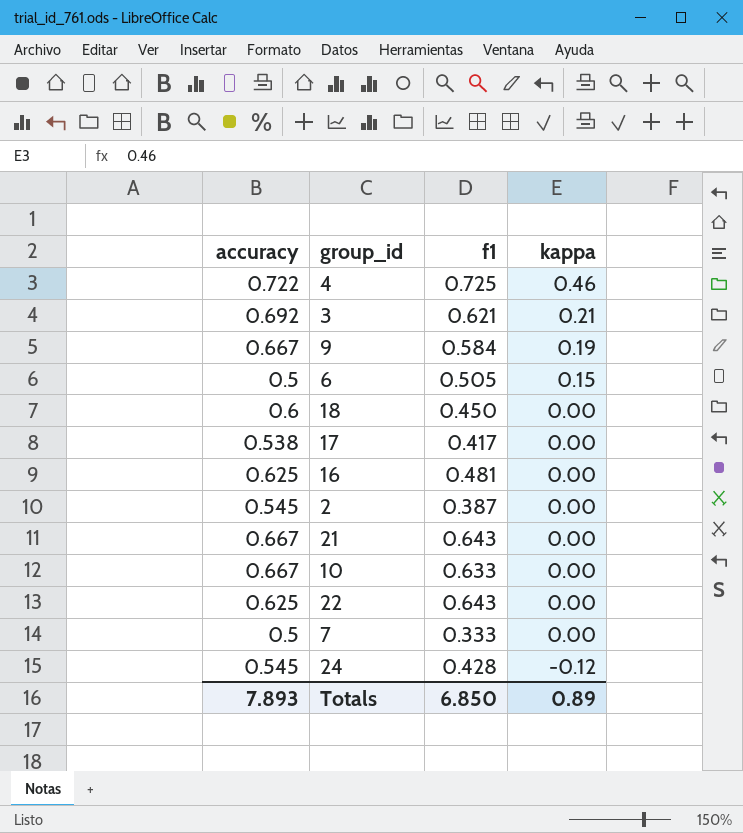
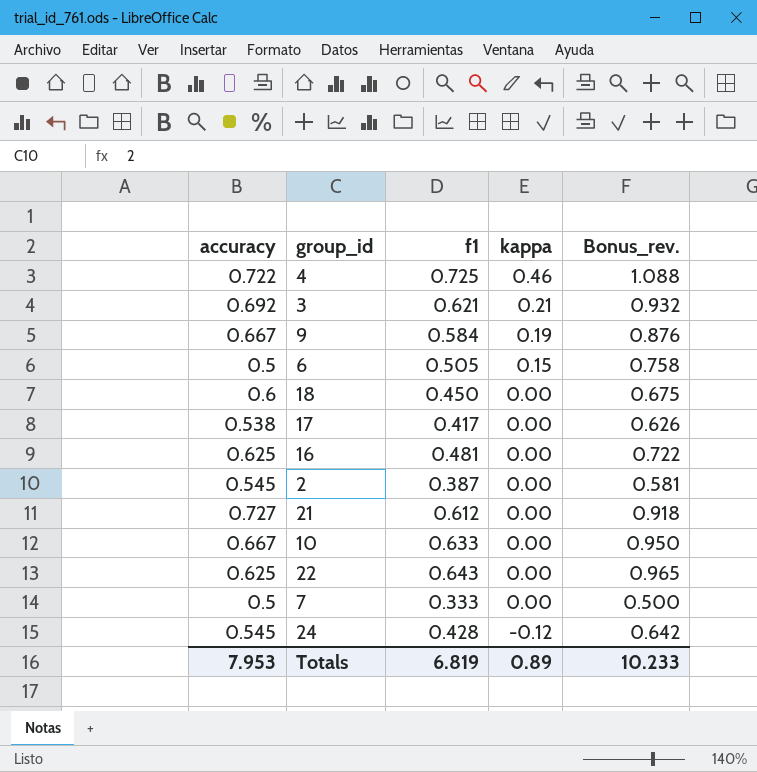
column Bonus_rev. | formula: none -> [f1] * 1.5
21 | accuracy: 0.667 -> 0.727
21 | f1: 0.643 -> 0.612
Totals | accuracy: 7.893 -> 7.953
Totals | f1: 6.850 -> 6.819

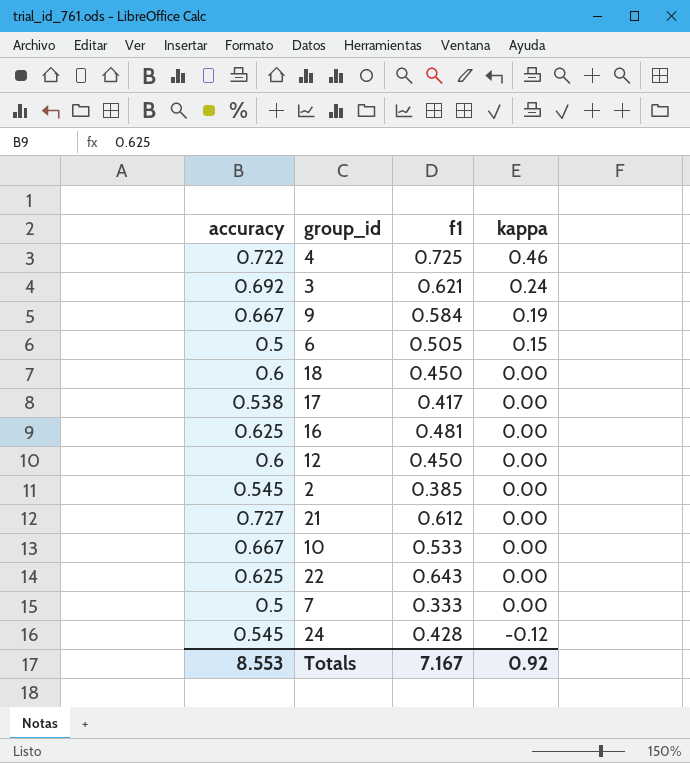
column Bonus_rev. | formula: [f1] * 1.5 -> none
3 | kappa: 0.21 -> 0.24
row 12: none -> 0.6 | 0.450 | 0.00
2 | f1: 0.387 -> 0.385
10 | f1: 0.633 -> 0.533
Totals | accuracy: 7.953 -> 8.553
Totals | f1: 6.819 -> 7.167
Totals | kappa: 0.89 -> 0.92

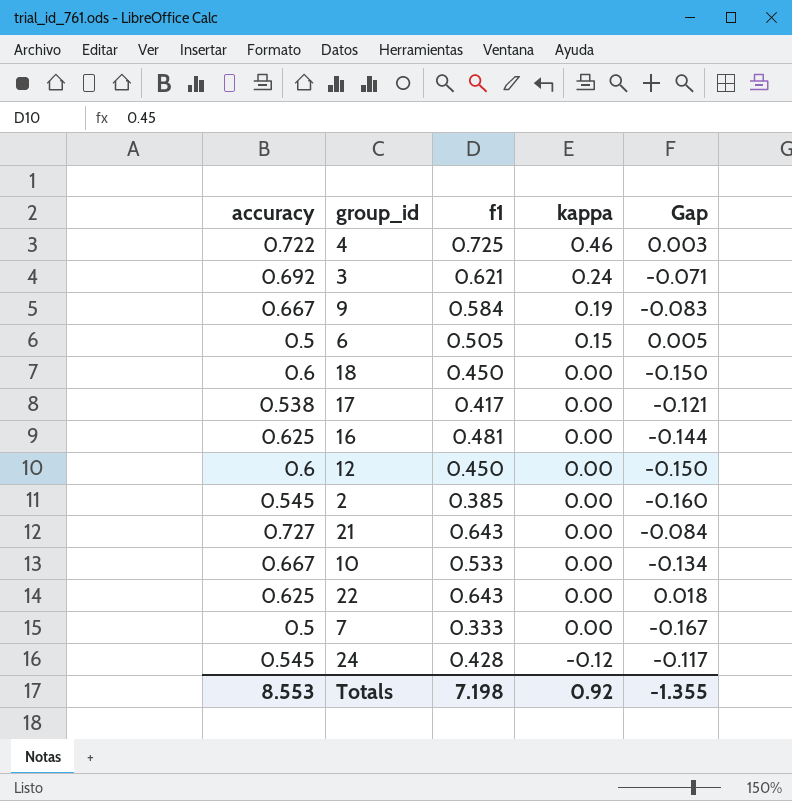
column Gap | formula: none -> [f1] - [accuracy]
21 | f1: 0.612 -> 0.643
Totals | f1: 7.167 -> 7.198

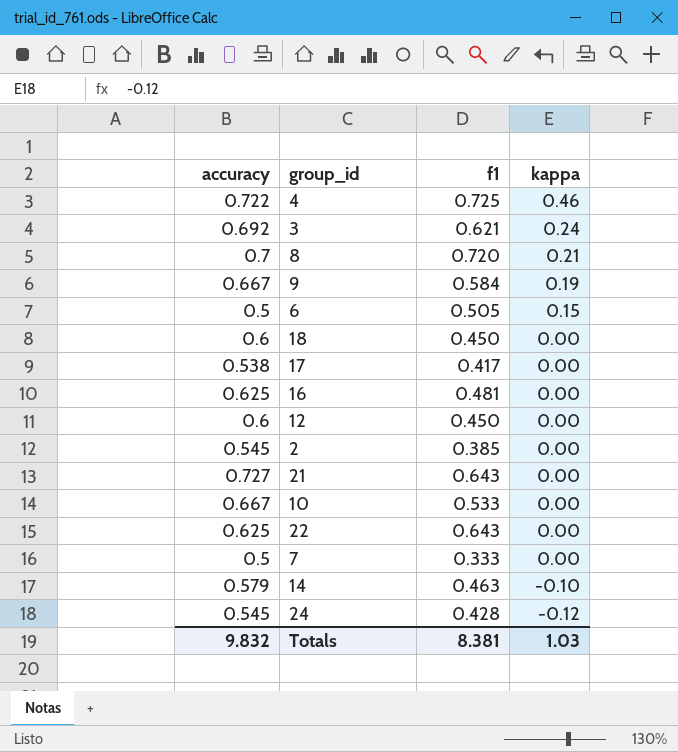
column Gap | formula: [f1] - [accuracy] -> none
row 8: none -> 0.7 | 0.720 | 0.21
row 14: none -> 0.579 | 0.463 | -0.10
Totals | accuracy: 8.553 -> 9.832
Totals | f1: 7.198 -> 8.381
Totals | kappa: 0.92 -> 1.03

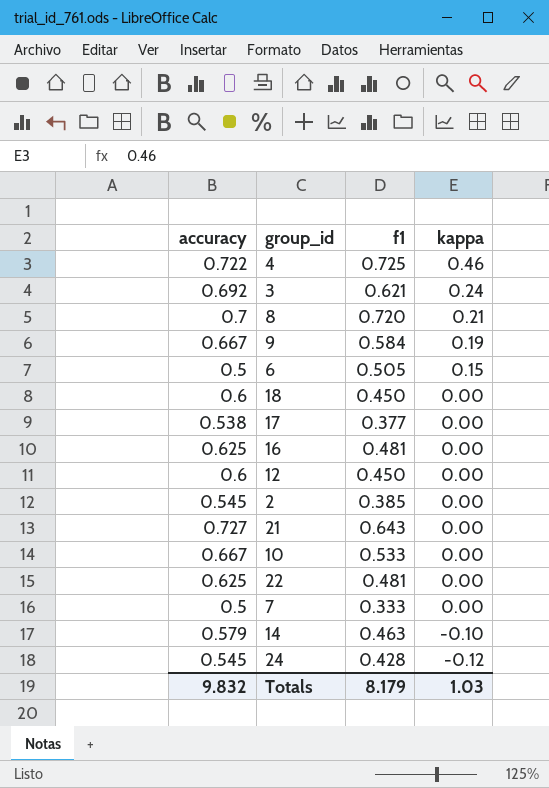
17 | f1: 0.417 -> 0.377
22 | f1: 0.643 -> 0.481
Totals | f1: 8.381 -> 8.179

